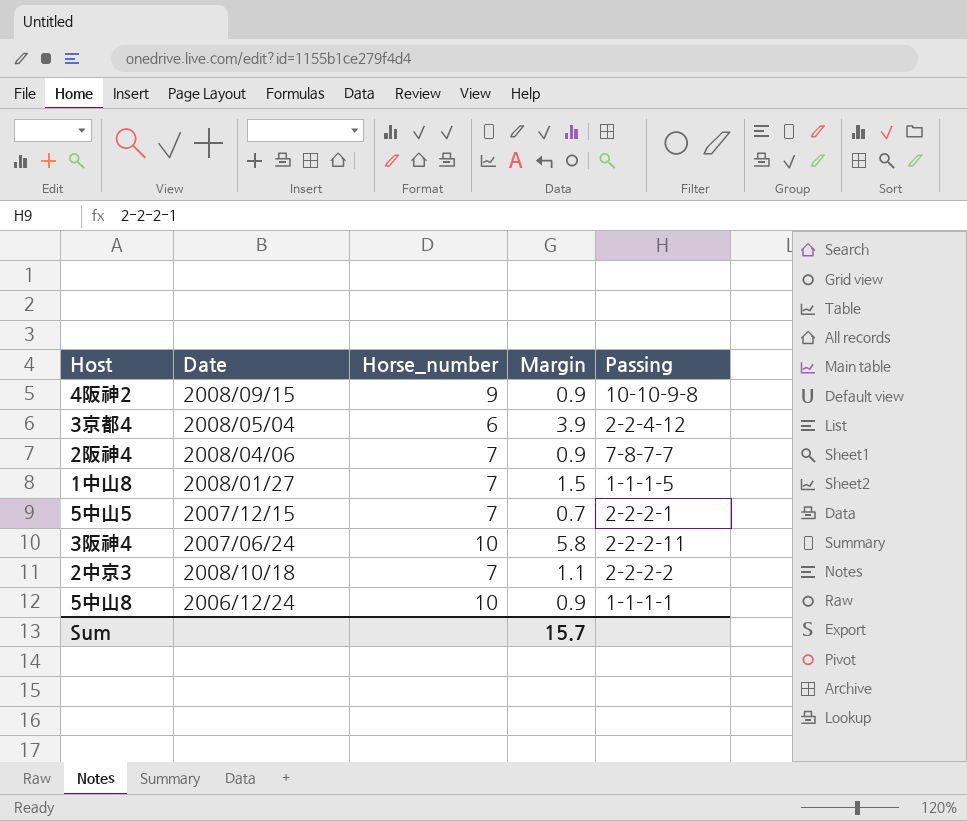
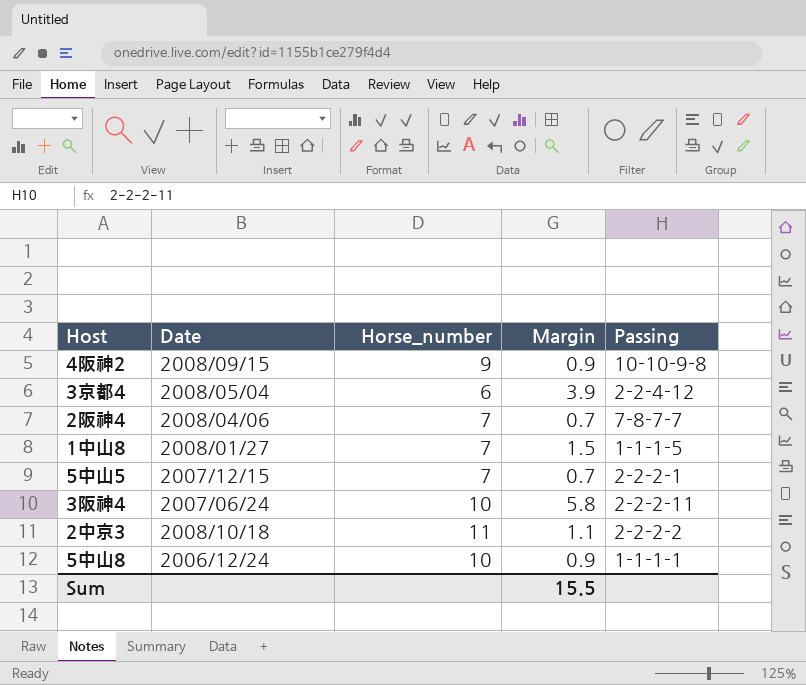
2阪神4 | Margin: 0.9 -> 0.7
2中京3 | Horse_number: 7 -> 11
Sum | Margin: 15.7 -> 15.5

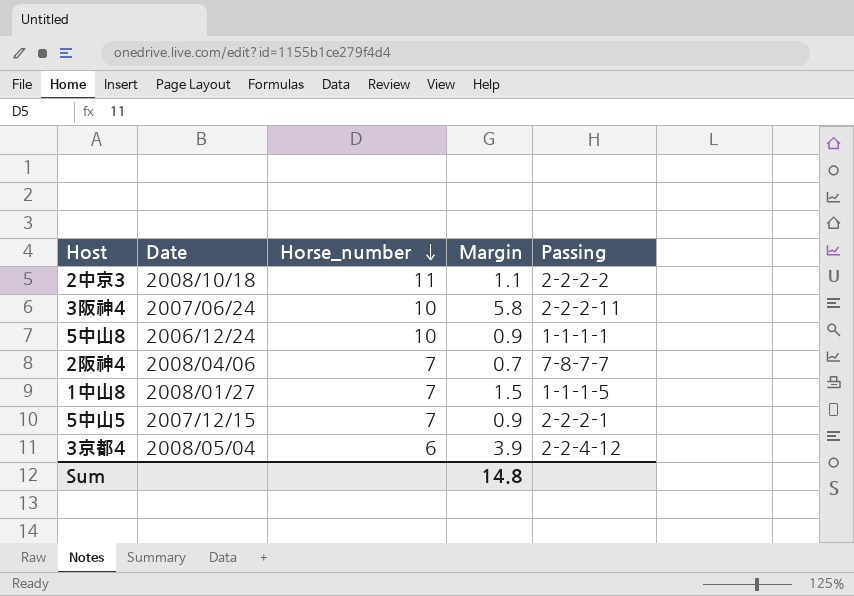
row order: none -> Horse_number descending
row 4阪神2: 2008/09/15 | 9 | 0.9 | 10-10-9-8 -> none
5中山5 | Margin: 0.7 -> 0.9
Sum | Margin: 15.5 -> 14.8

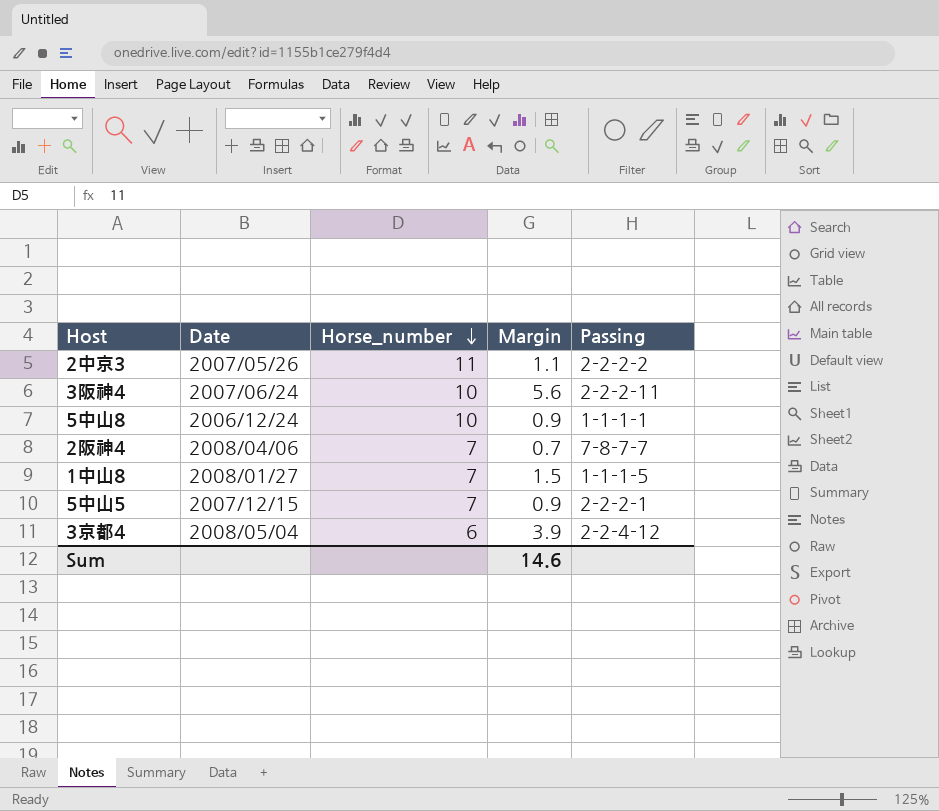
2中京3 | Date: 2008/10/18 -> 2007/05/26
3阪神4 | Margin: 5.8 -> 5.6
Sum | Margin: 14.8 -> 14.6

